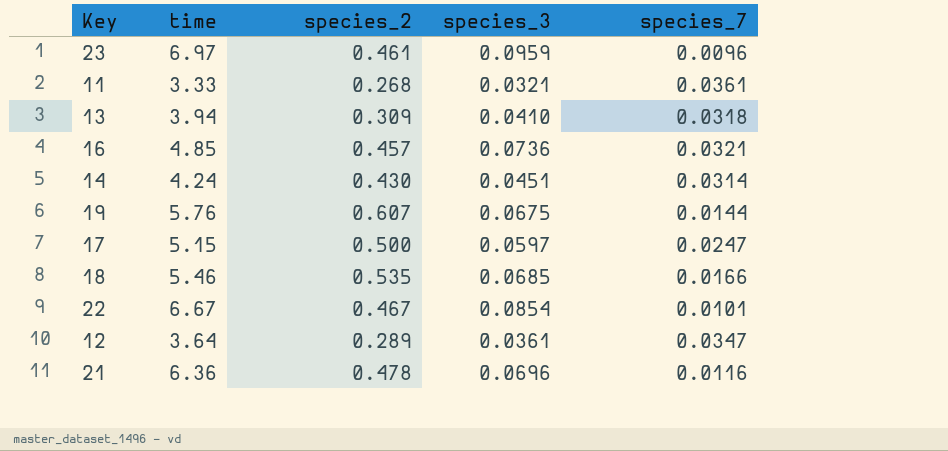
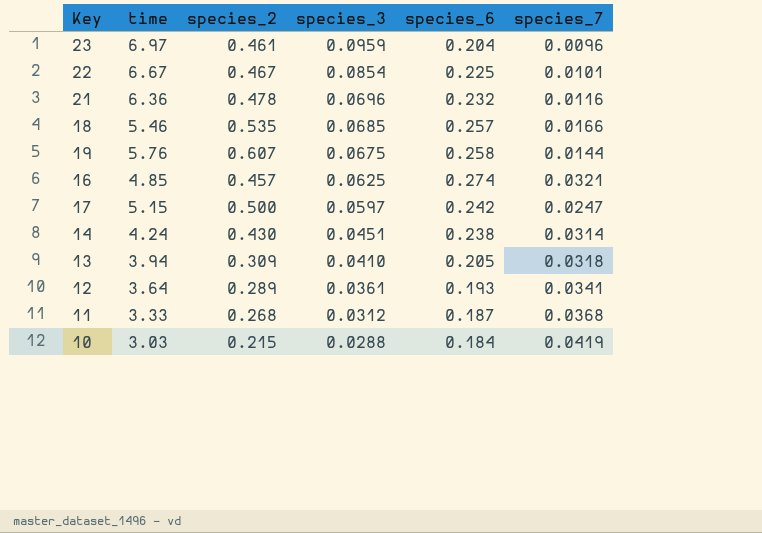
row order: none -> species_3 descending
column species_6 | position: none -> 5
16 | species_3: 0.0736 -> 0.0625
12 | species_7: 0.0347 -> 0.0341
11 | species_3: 0.0321 -> 0.0312
11 | species_7: 0.0361 -> 0.0368
row 10: none -> 3.03 | 0.215 | 0.0288 | 0.184 | 0.0419

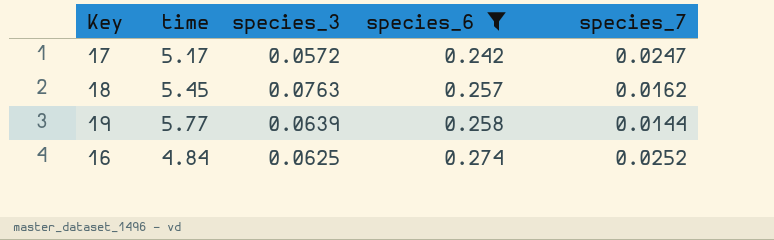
filter: none -> species_6 >= 0.242
row order: species_3 descending -> species_6 ascending
column species_2 | position: 3 -> none
17 | time: 5.15 -> 5.17
17 | species_3: 0.0597 -> 0.0572
18 | time: 5.46 -> 5.45
18 | species_3: 0.0685 -> 0.0763
18 | species_7: 0.0166 -> 0.0162
19 | time: 5.76 -> 5.77
19 | species_3: 0.0675 -> 0.0639
16 | time: 4.85 -> 4.84
16 | species_7: 0.0321 -> 0.0252

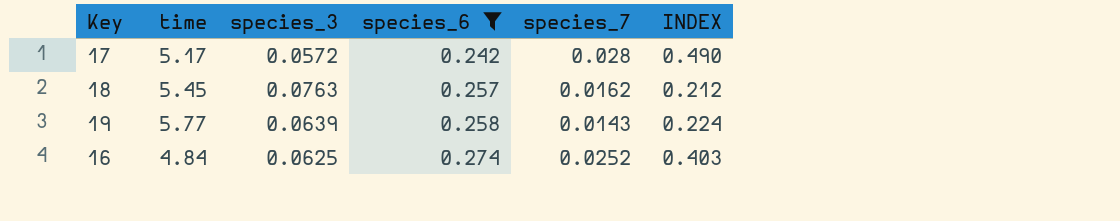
column INDEX | formula: none -> [species_7] / [species_3]
17 | species_7: 0.0247 -> 0.028
19 | species_7: 0.0144 -> 0.0143

